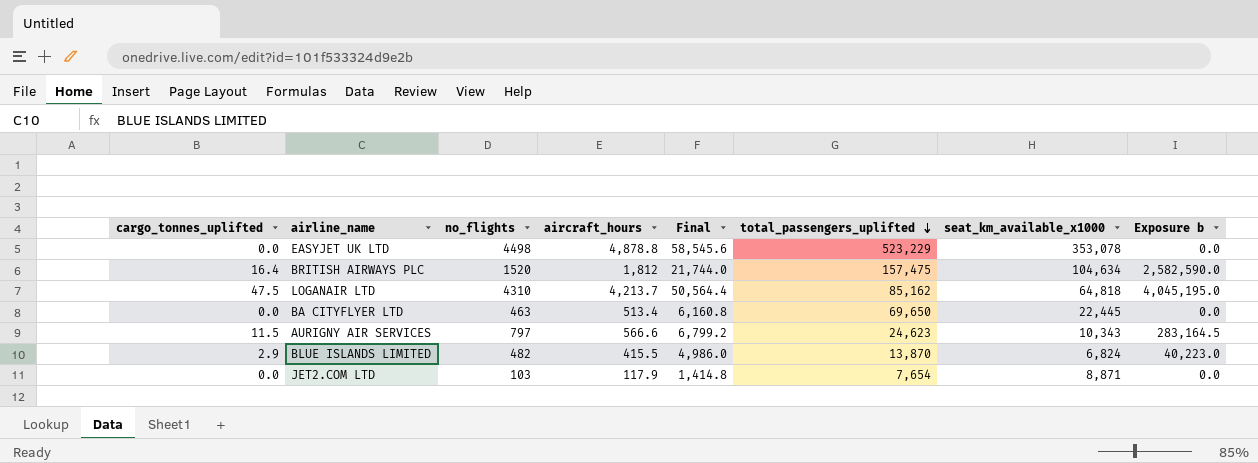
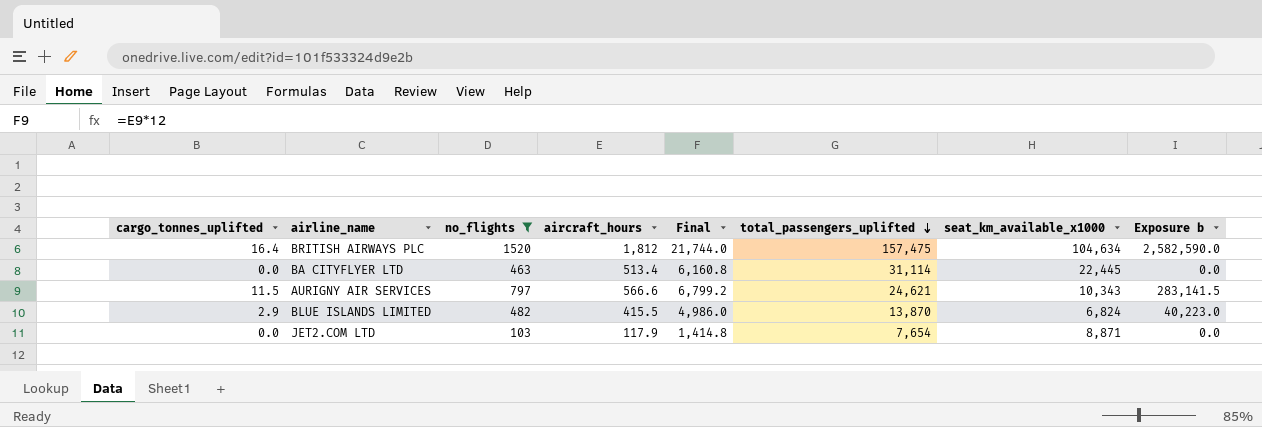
filter: none -> no_flights <= 1520
BA CITYFLYER LTD | total_passengers_uplifted: 69,650 -> 31,114
AURIGNY AIR SERVICES | total_passengers_uplifted: 24,623 -> 24,621
AURIGNY AIR SERVICES | Exposure b: 283,164.5 -> 283,141.5

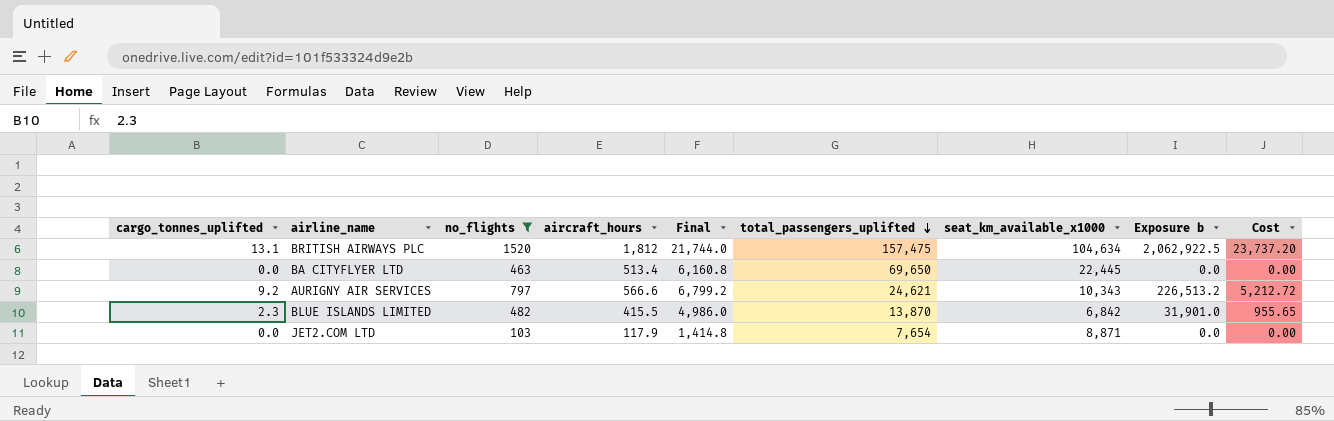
column Cost | formula: none -> [cargo_tonnes_uplifted] * [aircraft_hours]
BRITISH AIRWAYS PLC | cargo_tonnes_uplifted: 16.4 -> 13.1
BRITISH AIRWAYS PLC | Exposure b: 2,582,590.0 -> 2,062,922.5
BA CITYFLYER LTD | total_passengers_uplifted: 31,114 -> 69,650
AURIGNY AIR SERVICES | cargo_tonnes_uplifted: 11.5 -> 9.2
AURIGNY AIR SERVICES | Exposure b: 283,141.5 -> 226,513.2
BLUE ISLANDS LIMITED | cargo_tonnes_uplifted: 2.9 -> 2.3
BLUE ISLANDS LIMITED | seat_km_available_x1000: 6,824 -> 6,842
BLUE ISLANDS LIMITED | Exposure b: 40,223.0 -> 31,901.0

